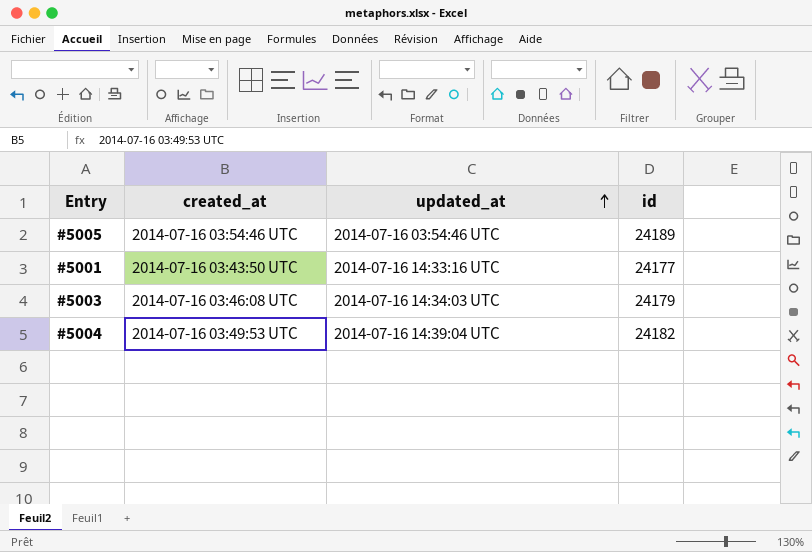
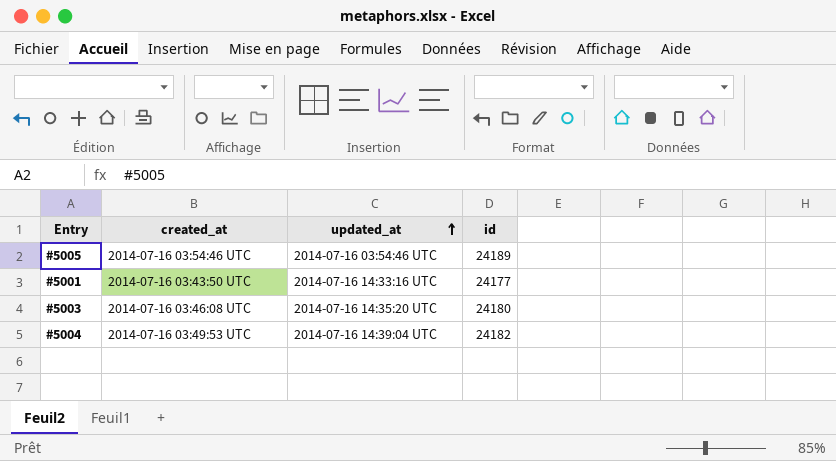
#5003 | updated_at: 2014-07-16 14:34:03 UTC -> 2014-07-16 14:35:20 UTC
#5003 | id: 24179 -> 24180

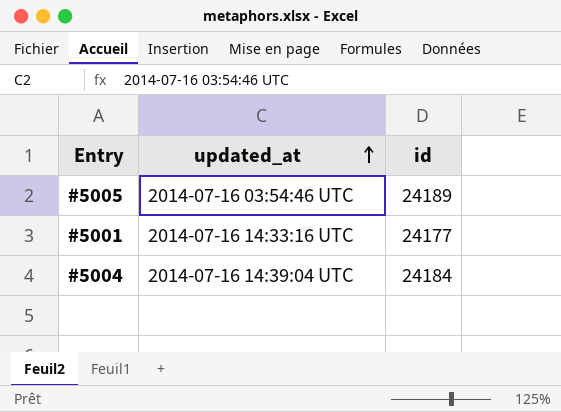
column created_at | position: 2 -> none
row #5003: 2014-07-16 03:46:08 UTC | 2014-07-16 14:35:20 UTC | 24180 -> none
#5004 | id: 24182 -> 24184

